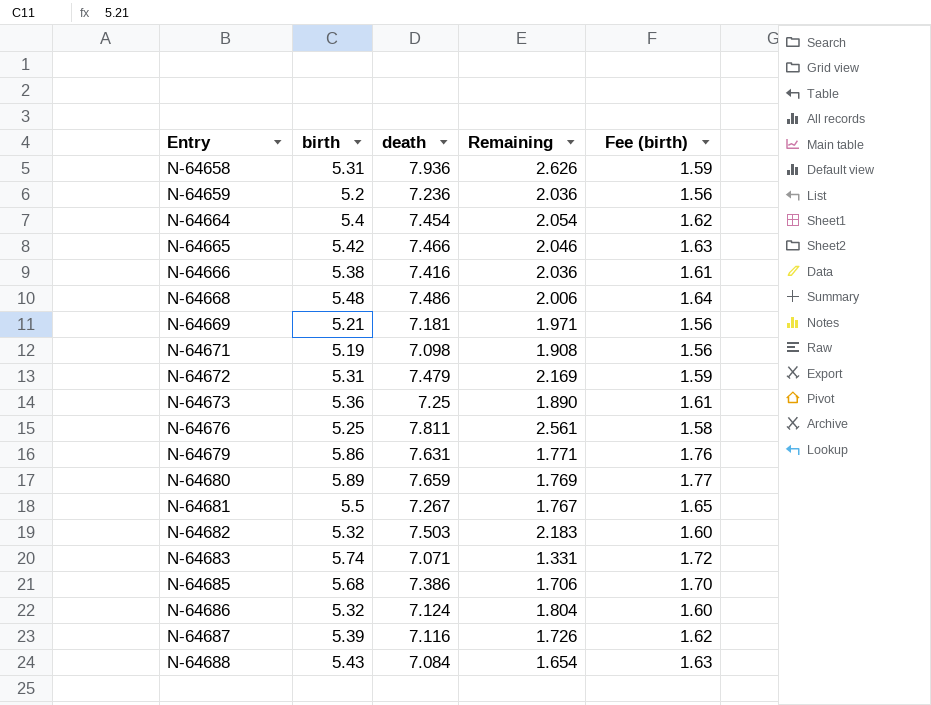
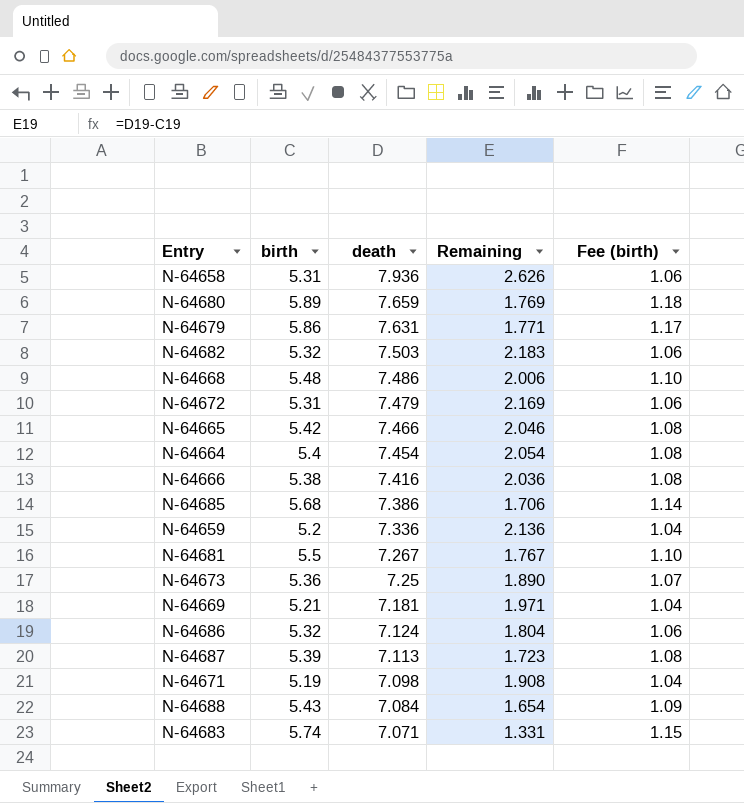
row order: Entry ascending -> death descending
column Fee (birth) | formula: [birth] * 0.3 -> [birth] * 0.2
row N-64676: 5.25 | 7.811 | 2.561 | 1.58 -> none
N-64659 | death: 7.236 -> 7.336
N-64659 | Remaining: 2.036 -> 2.136
N-64687 | death: 7.116 -> 7.113
N-64687 | Remaining: 1.726 -> 1.723

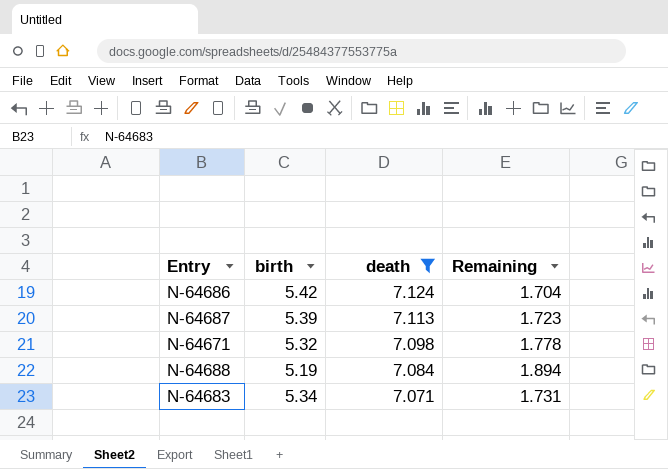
filter: none -> death <= 7.124
column Fee (birth) | formula: [birth] * 0.2 -> none
N-64686 | birth: 5.32 -> 5.42
N-64686 | Remaining: 1.804 -> 1.704
N-64671 | birth: 5.19 -> 5.32
N-64671 | Remaining: 1.908 -> 1.778
N-64688 | birth: 5.43 -> 5.19
N-64688 | Remaining: 1.654 -> 1.894
N-64683 | birth: 5.74 -> 5.34
N-64683 | Remaining: 1.331 -> 1.731

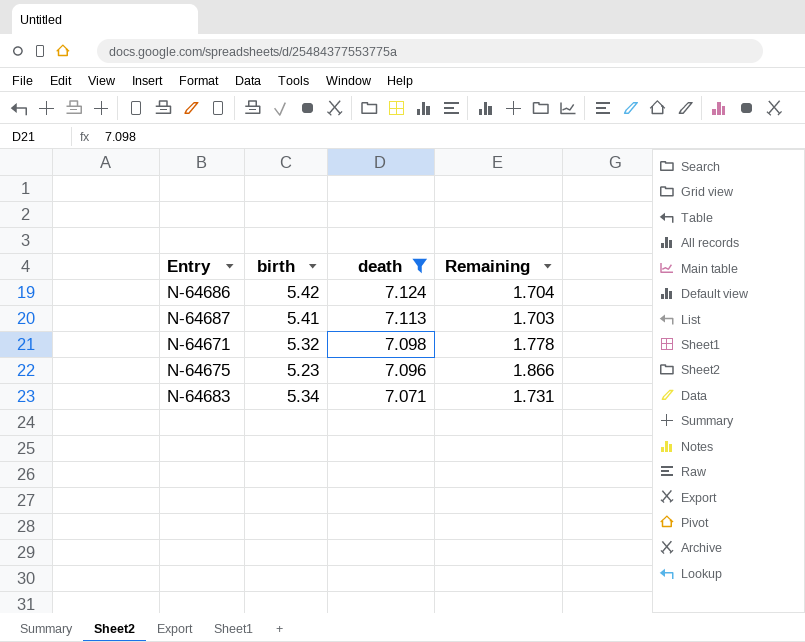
row N-64688: 5.19 | 7.084 | 1.894 -> none
N-64687 | birth: 5.39 -> 5.41
N-64687 | Remaining: 1.723 -> 1.703
row N-64675: none -> 5.23 | 7.096 | 1.866

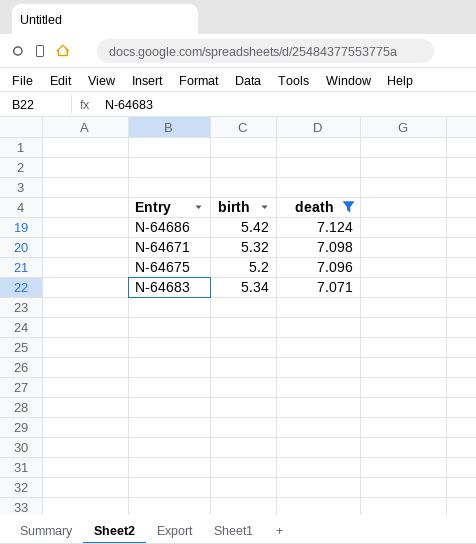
column Remaining | formula: [death] - [birth] -> none
row N-64687: 5.41 | 7.113 | 1.703 -> none
N-64675 | birth: 5.23 -> 5.2

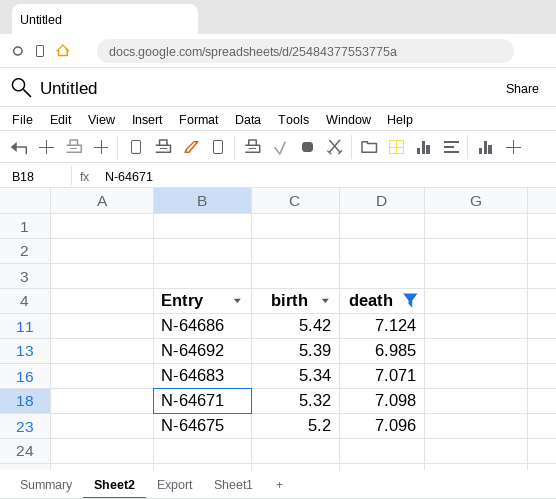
row order: death descending -> birth descending
row N-64692: none -> 5.39 | 6.985

